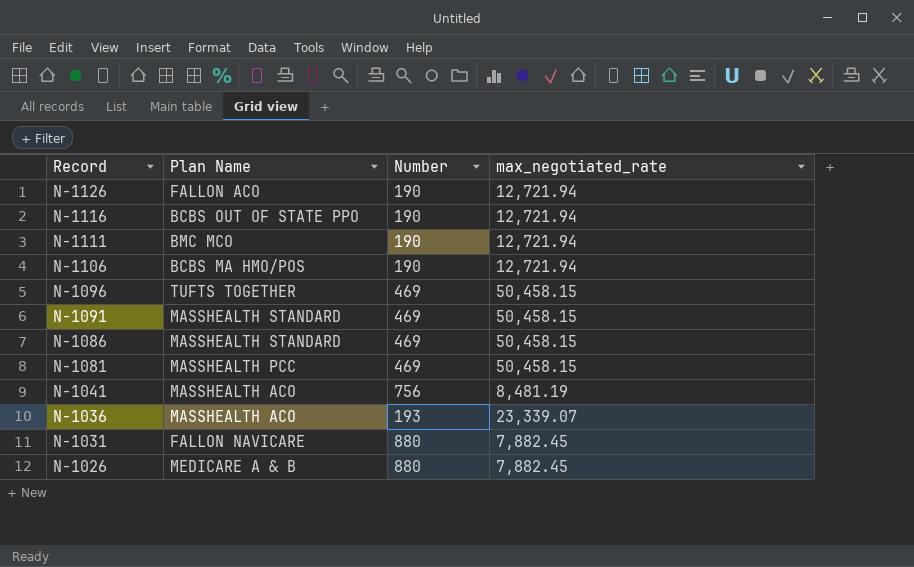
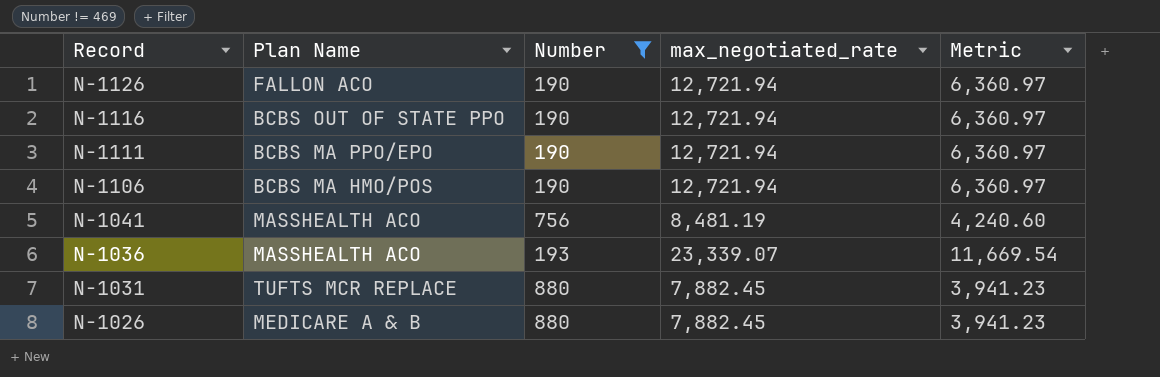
filter: none -> Number != 469
column Metric | formula: none -> [max_negotiated_rate] * 0.5
N-1111 | Plan Name: BMC MCO -> BCBS MA PPO/EPO
N-1031 | Plan Name: FALLON NAVICARE -> TUFTS MCR REPLACE

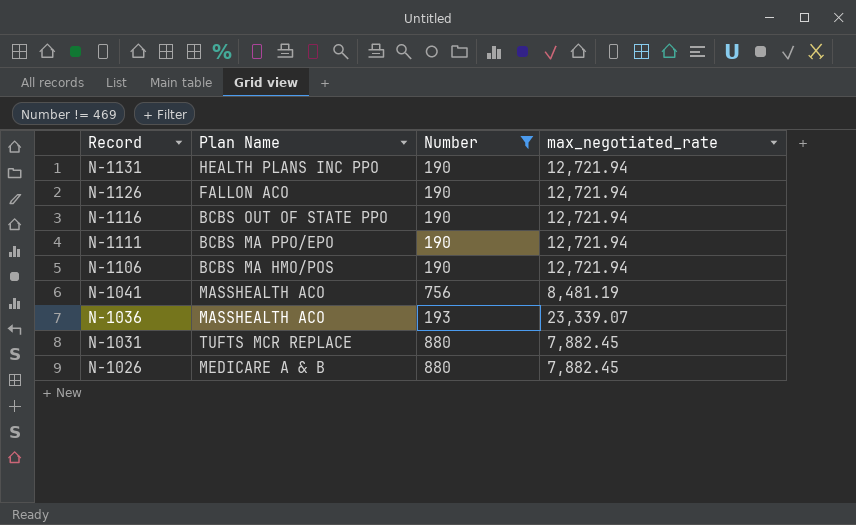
column Metric | formula: [max_negotiated_rate] * 0.5 -> none
row N-1131: none -> HEALTH PLANS INC PPO | 190 | 12,721.94

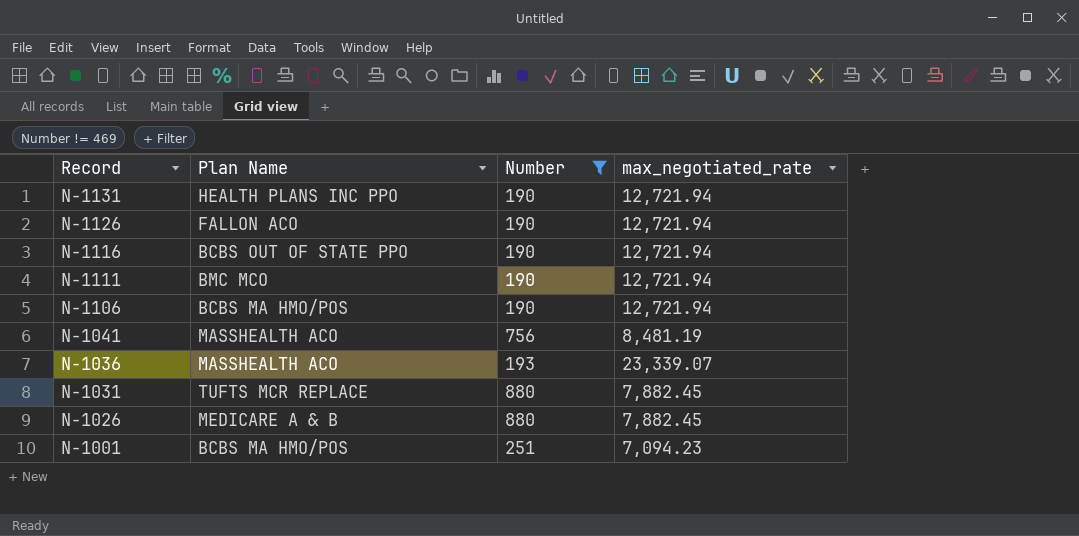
N-1111 | Plan Name: BCBS MA PPO/EPO -> BMC MCO
row N-1001: none -> BCBS MA HMO/POS | 251 | 7,094.23

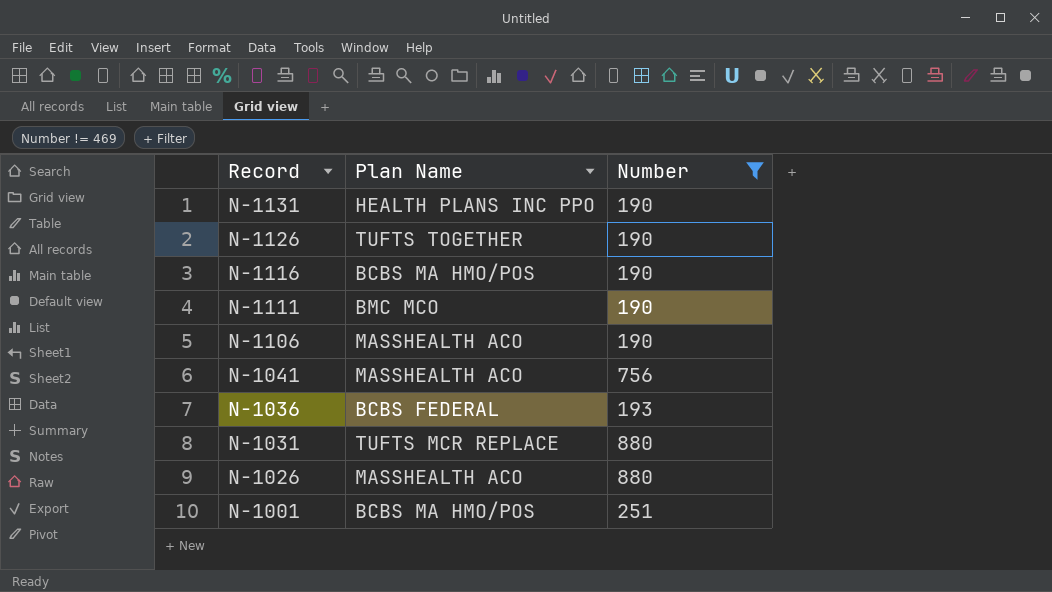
column max_negotiated_rate | position: 4 -> none
N-1126 | Plan Name: FALLON ACO -> TUFTS TOGETHER
N-1116 | Plan Name: BCBS OUT OF STATE PPO -> BCBS MA HMO/POS
N-1106 | Plan Name: BCBS MA HMO/POS -> MASSHEALTH ACO
N-1036 | Plan Name: MASSHEALTH ACO -> BCBS FEDERAL
N-1026 | Plan Name: MEDICARE A & B -> MASSHEALTH ACO

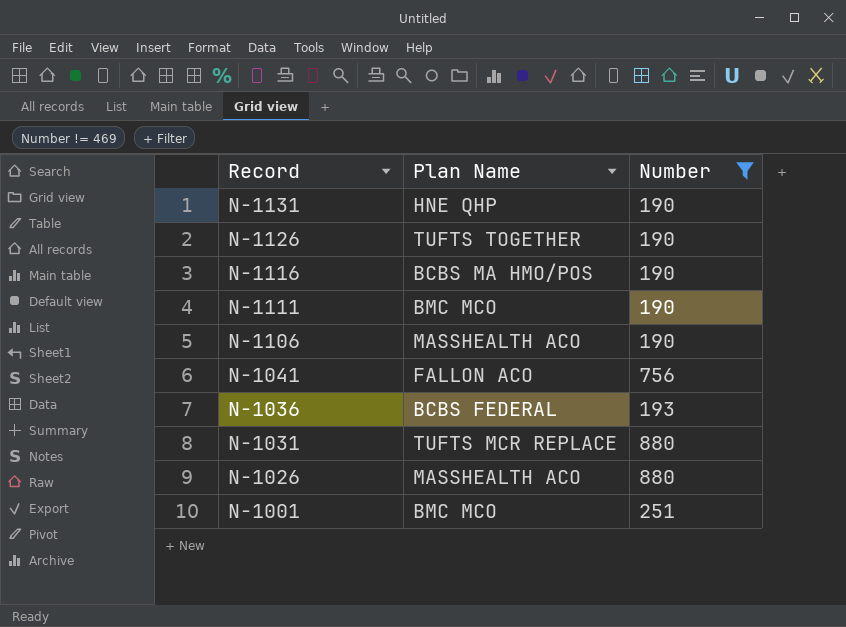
N-1131 | Plan Name: HEALTH PLANS INC PPO -> HNE QHP
N-1041 | Plan Name: MASSHEALTH ACO -> FALLON ACO
N-1001 | Plan Name: BCBS MA HMO/POS -> BMC MCO

